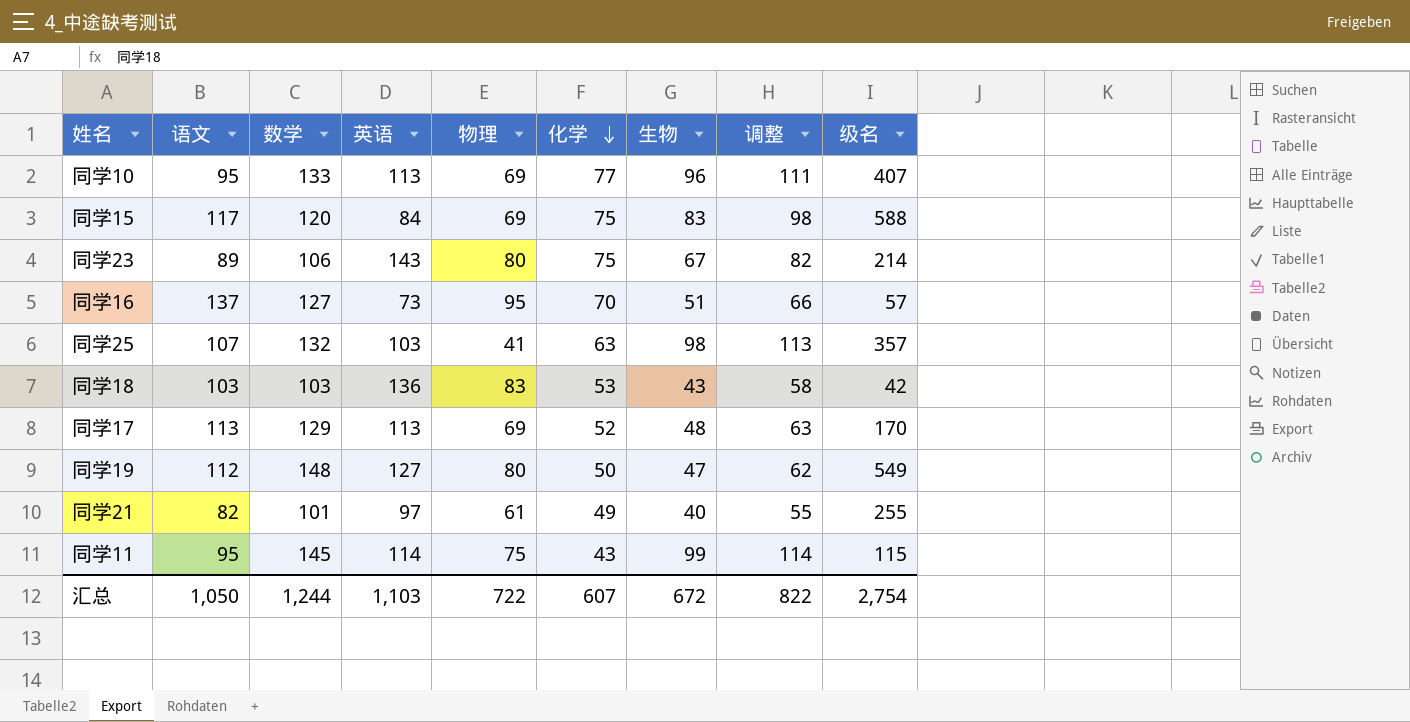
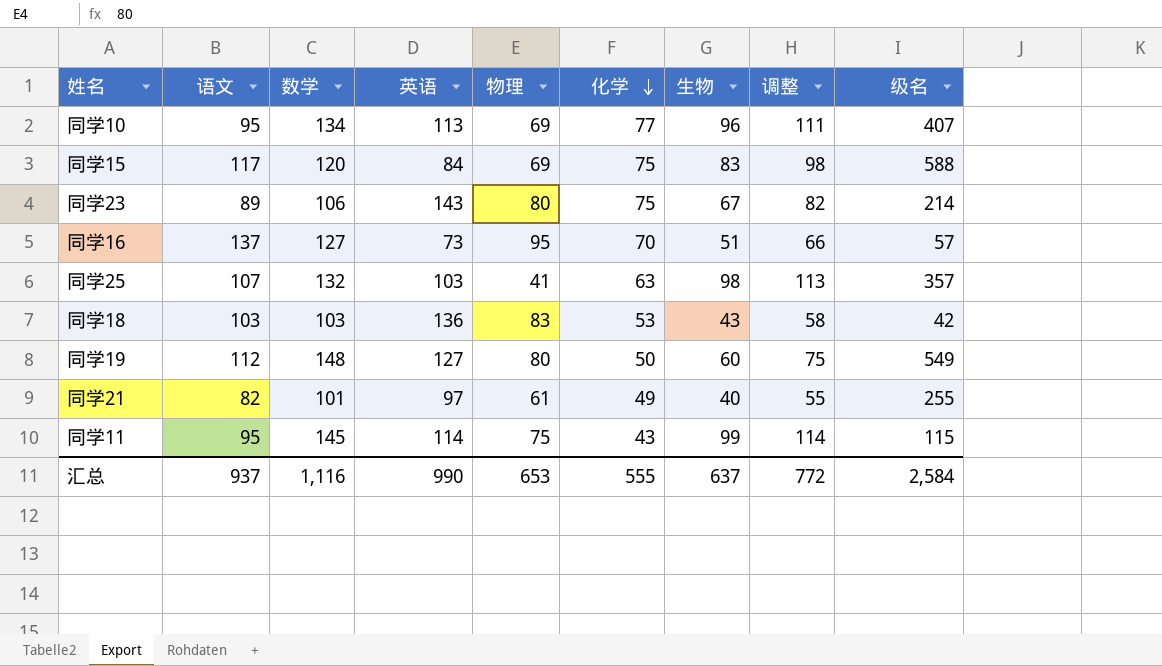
row 同学17: 113 | 129 | 113 | 69 | 52 | 48 | 63 | 170 -> none
同学10 | 数学: 133 -> 134
同学19 | 生物: 47 -> 60
同学19 | 调整: 62 -> 75
汇总 | 语文: 1,050 -> 937
汇总 | 数学: 1,244 -> 1,116
汇总 | 英语: 1,103 -> 990
汇总 | 物理: 722 -> 653
汇总 | 化学: 607 -> 555
汇总 | 生物: 672 -> 637
汇总 | 调整: 822 -> 772
汇总 | 级名: 2,754 -> 2,584

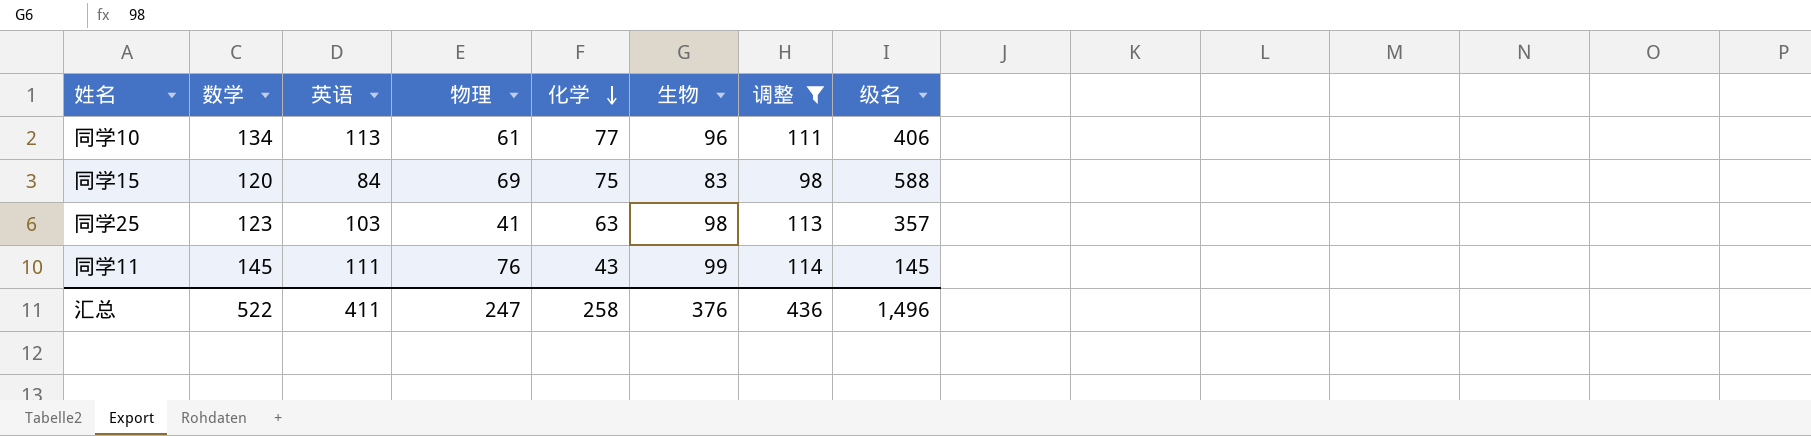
filter: none -> 调整 >= 98
column 语文 | position: 2 -> none
同学10 | 物理: 69 -> 61
同学10 | 级名: 407 -> 406
同学25 | 数学: 132 -> 123
同学11 | 英语: 114 -> 111
同学11 | 物理: 75 -> 76
同学11 | 级名: 115 -> 145
汇总 | 数学: 1,116 -> 522
汇总 | 英语: 990 -> 411
汇总 | 物理: 653 -> 247
汇总 | 化学: 555 -> 258
汇总 | 生物: 637 -> 376
汇总 | 调整: 772 -> 436
汇总 | 级名: 2,584 -> 1,496

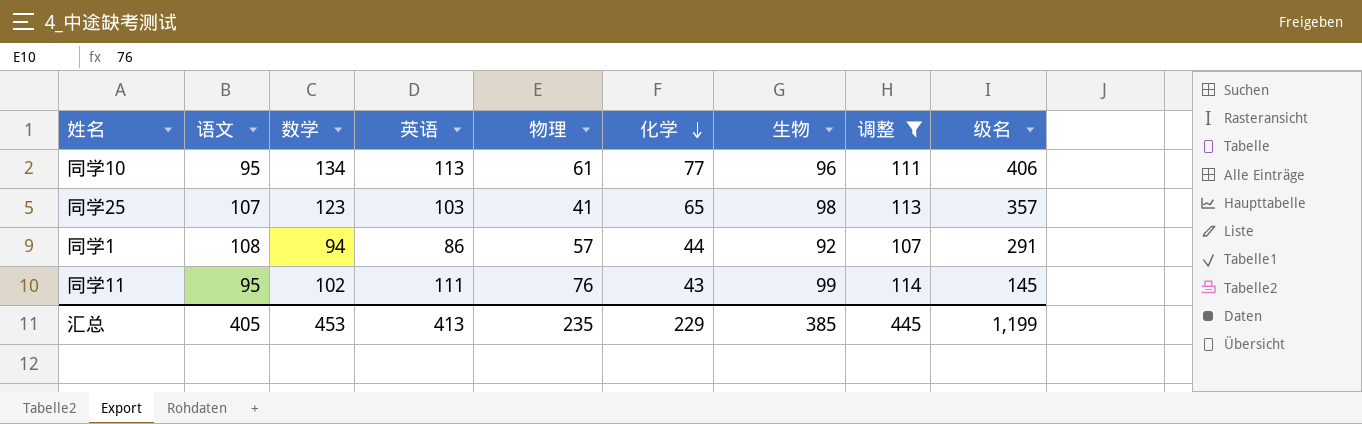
column 语文 | position: none -> 2
row 同学15: 120 | 84 | 69 | 75 | 83 | 98 | 588 -> none
同学25 | 化学: 63 -> 65
row 同学1: none -> 108 | 94 | 86 | 57 | 44 | 92 | 107 | 291
同学11 | 数学: 145 -> 102
汇总 | 数学: 522 -> 453
汇总 | 英语: 411 -> 413
汇总 | 物理: 247 -> 235
汇总 | 化学: 258 -> 229
汇总 | 生物: 376 -> 385
汇总 | 调整: 436 -> 445
汇总 | 级名: 1,496 -> 1,199

